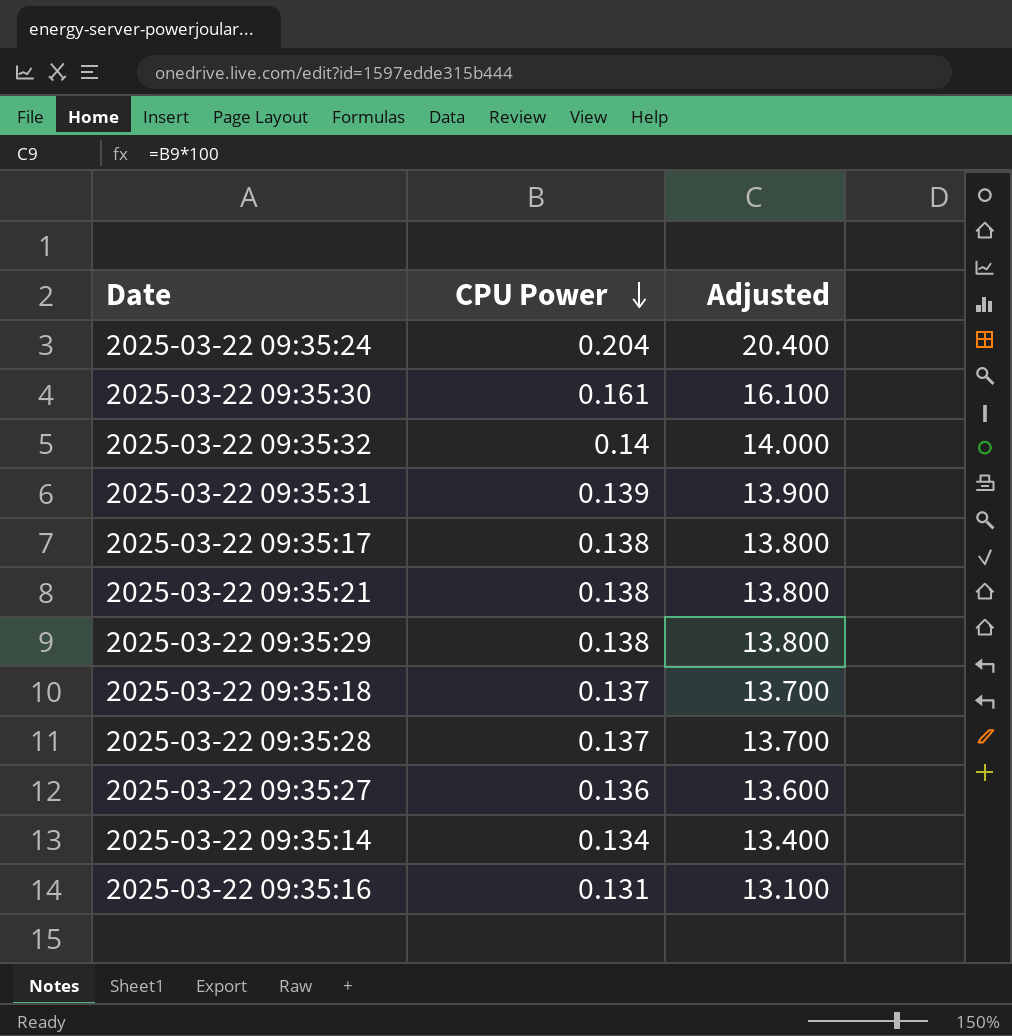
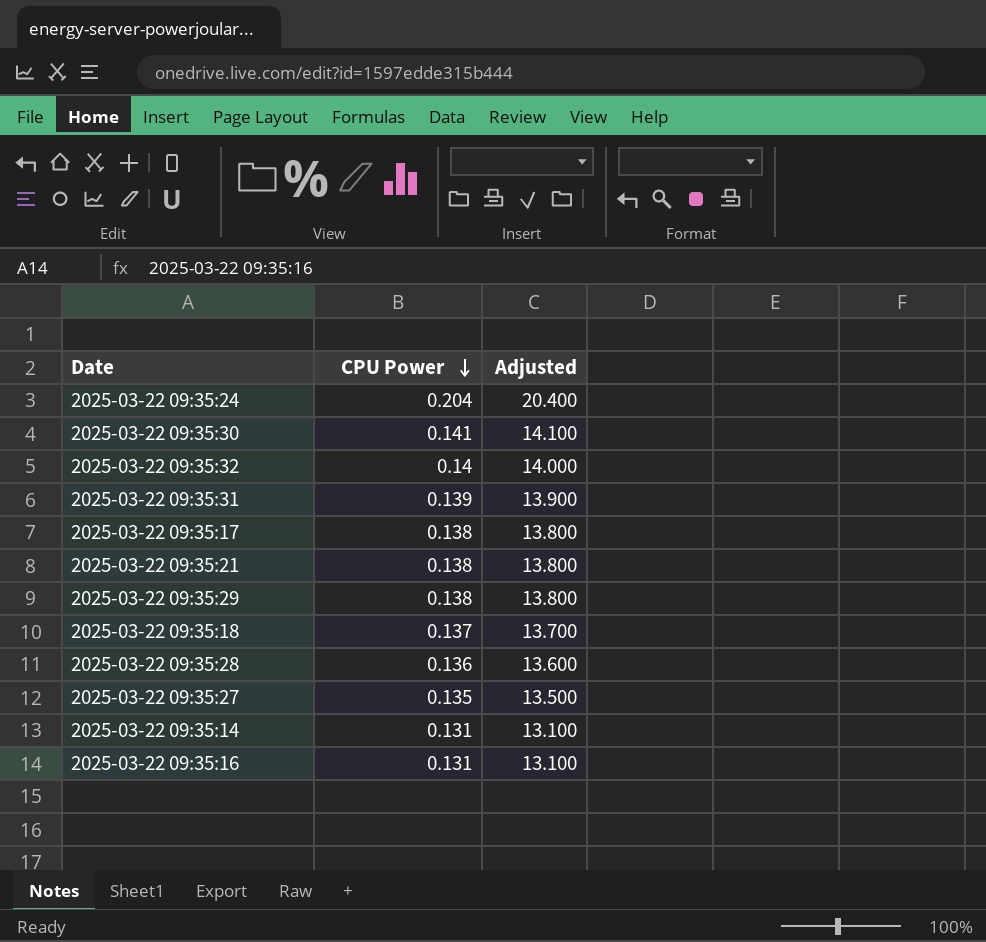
2025-03-22 09:35:30 | CPU Power: 0.161 -> 0.141
2025-03-22 09:35:30 | Adjusted: 16.100 -> 14.100
2025-03-22 09:35:28 | CPU Power: 0.137 -> 0.136
2025-03-22 09:35:28 | Adjusted: 13.700 -> 13.600
2025-03-22 09:35:27 | CPU Power: 0.136 -> 0.135
2025-03-22 09:35:27 | Adjusted: 13.600 -> 13.500
2025-03-22 09:35:14 | CPU Power: 0.134 -> 0.131
2025-03-22 09:35:14 | Adjusted: 13.400 -> 13.100

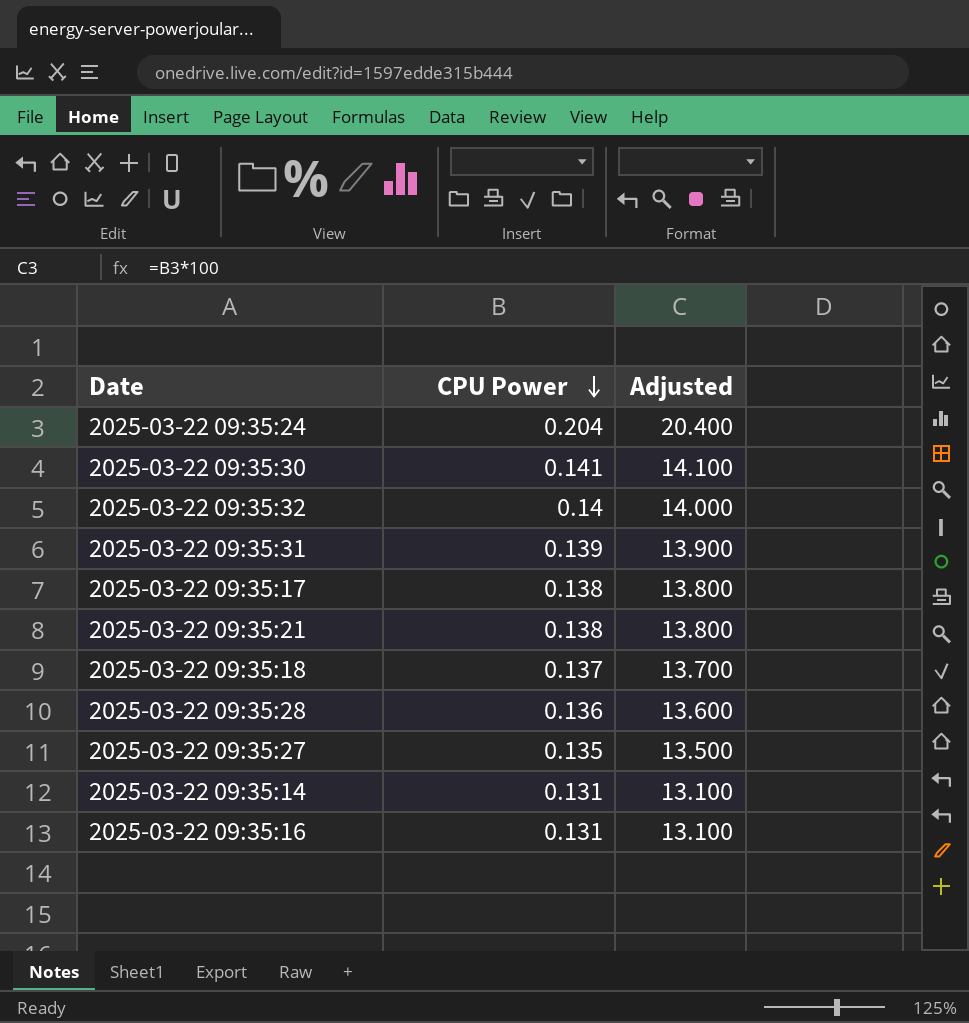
row 2025-03-22 09:35:29: 0.138 | 13.800 -> none

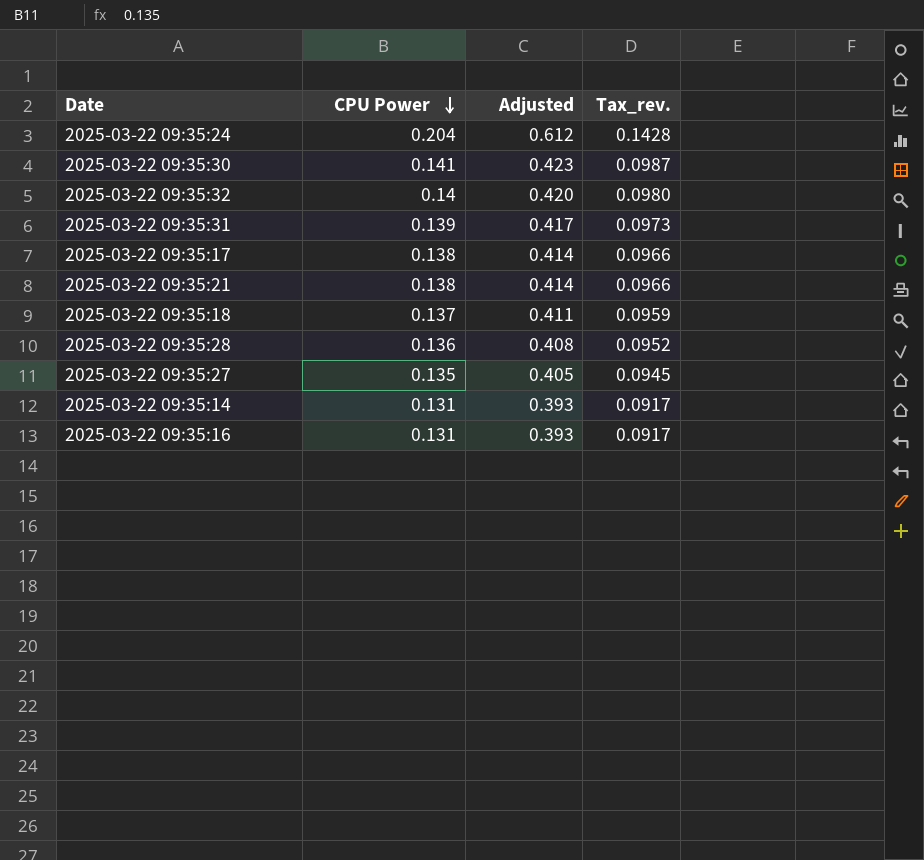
column Adjusted | formula: [CPU Power] * 100 -> [CPU Power] * 3
column Tax_rev. | formula: none -> [CPU Power] * 0.7

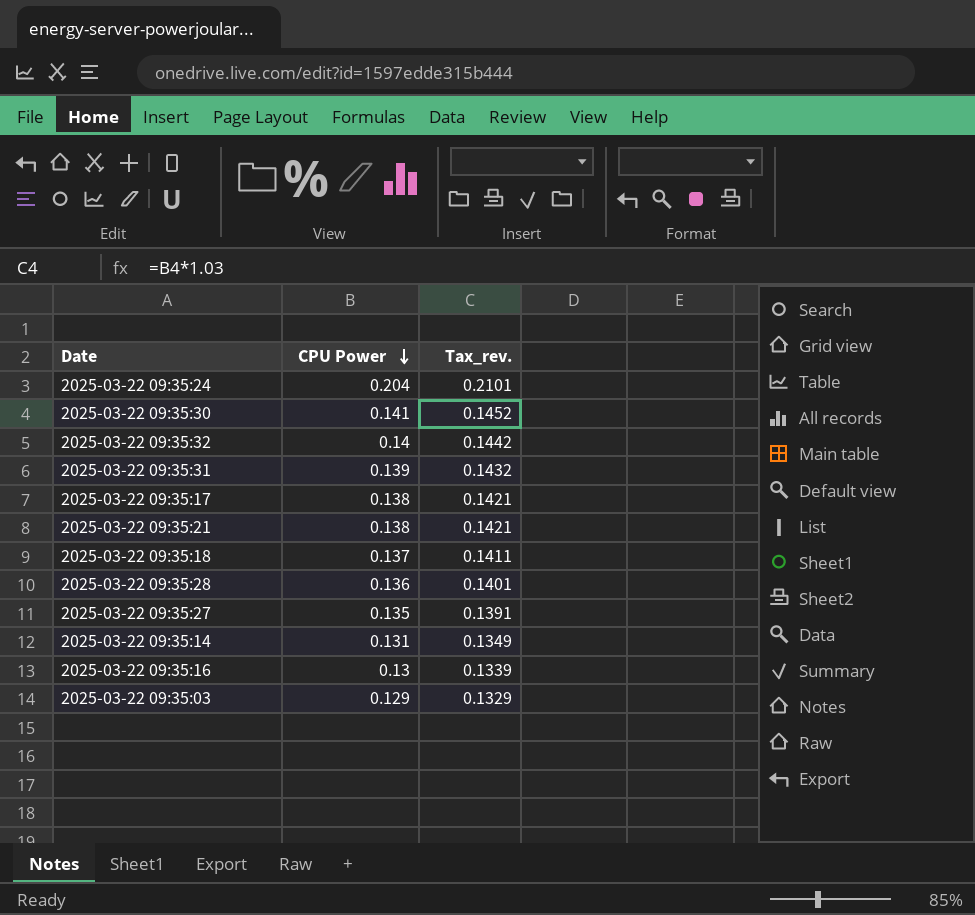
column Adjusted | formula: [CPU Power] * 3 -> none
column Tax_rev. | formula: [CPU Power] * 0.7 -> [CPU Power] * 1.03
2025-03-22 09:35:16 | CPU Power: 0.131 -> 0.13
row 2025-03-22 09:35:03: none -> 0.129 | 0.1329

